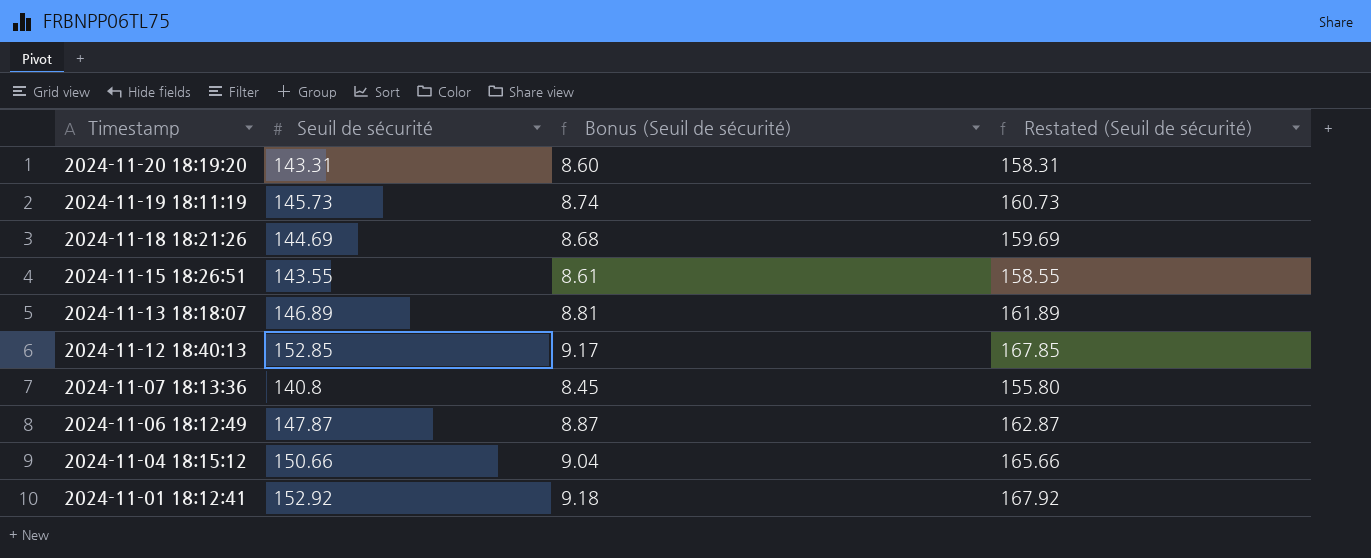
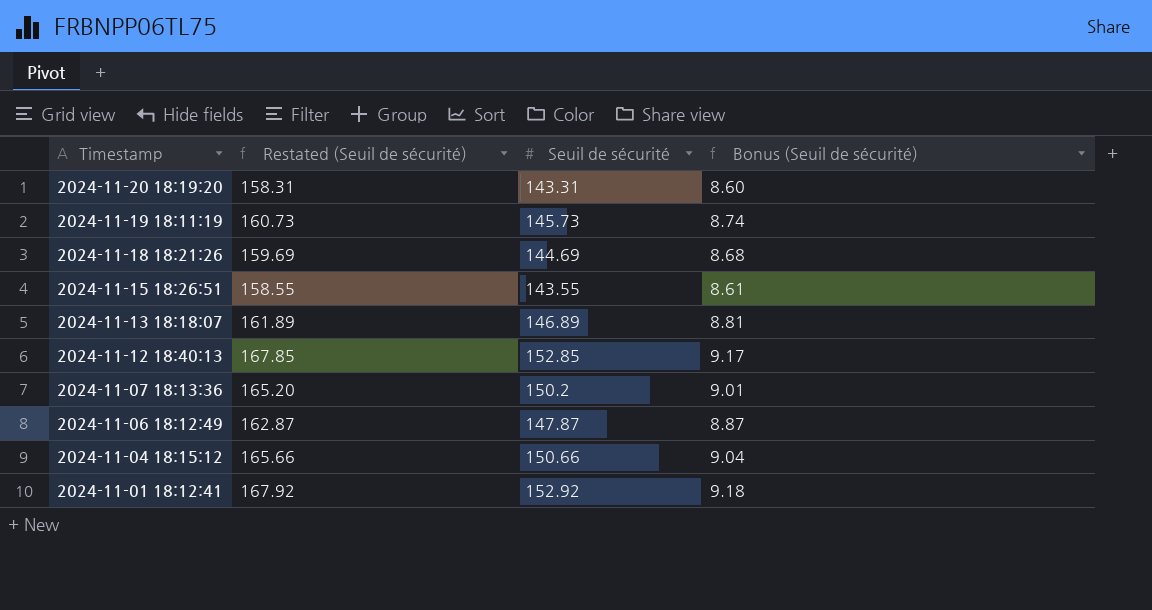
column Restated (Seuil de sécurité) | position: 4 -> 2
2024-11-07 18:13:36 | Restated (Seuil de sécurité): 155.80 -> 165.20
2024-11-07 18:13:36 | Seuil de sécurité: 140.8 -> 150.2
2024-11-07 18:13:36 | Bonus (Seuil de sécurité): 8.45 -> 9.01

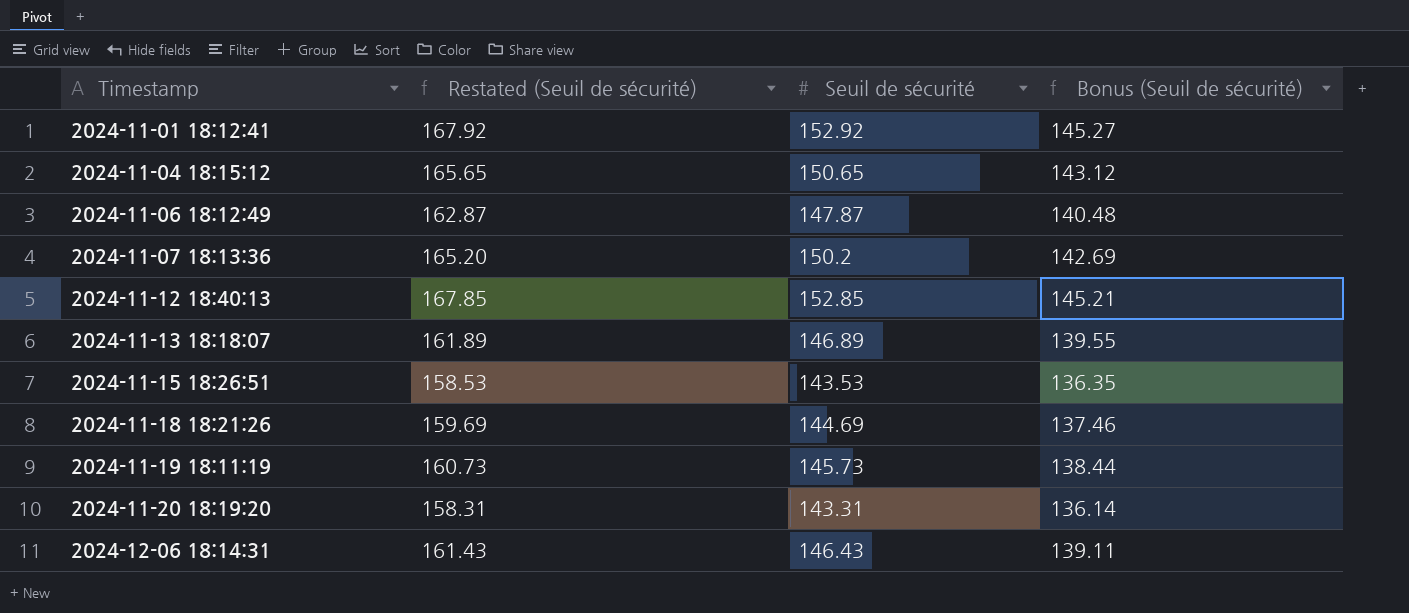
row order: Timestamp descending -> Timestamp ascending
column Bonus (Seuil de sécurité) | formula: [Seuil de sécurité] * 0.06 -> [Seuil de sécurité] * 0.95
2024-11-04 18:15:12 | Restated (Seuil de sécurité): 165.66 -> 165.65
2024-11-04 18:15:12 | Seuil de sécurité: 150.66 -> 150.65
2024-11-15 18:26:51 | Restated (Seuil de sécurité): 158.55 -> 158.53
2024-11-15 18:26:51 | Seuil de sécurité: 143.55 -> 143.53
row 2024-12-06 18:14:31: none -> 161.43 | 146.43 | 139.11

